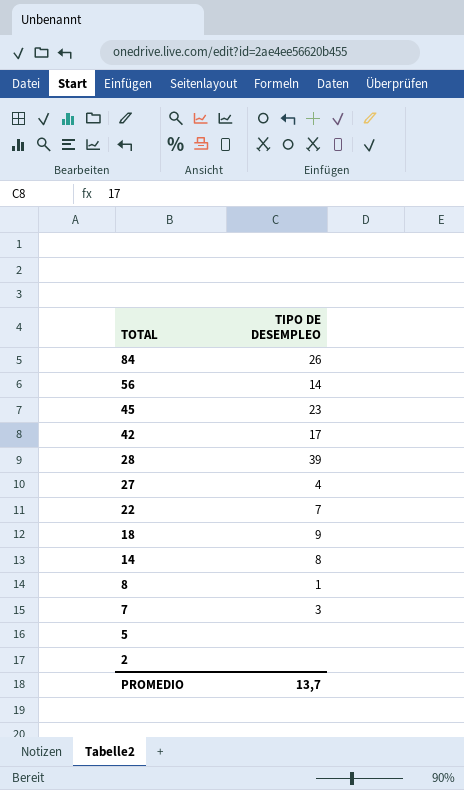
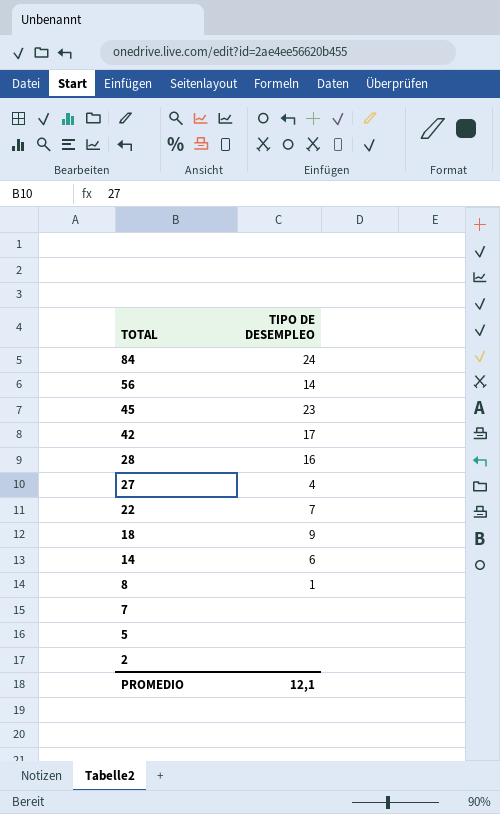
84 | TIPO DE DESEMPLEO: 26 -> 24
28 | TIPO DE DESEMPLEO: 39 -> 16
14 | TIPO DE DESEMPLEO: 8 -> 6
7 | TIPO DE DESEMPLEO: 3 -> none
PROMEDIO | TIPO DE DESEMPLEO: 13,7 -> 12,1

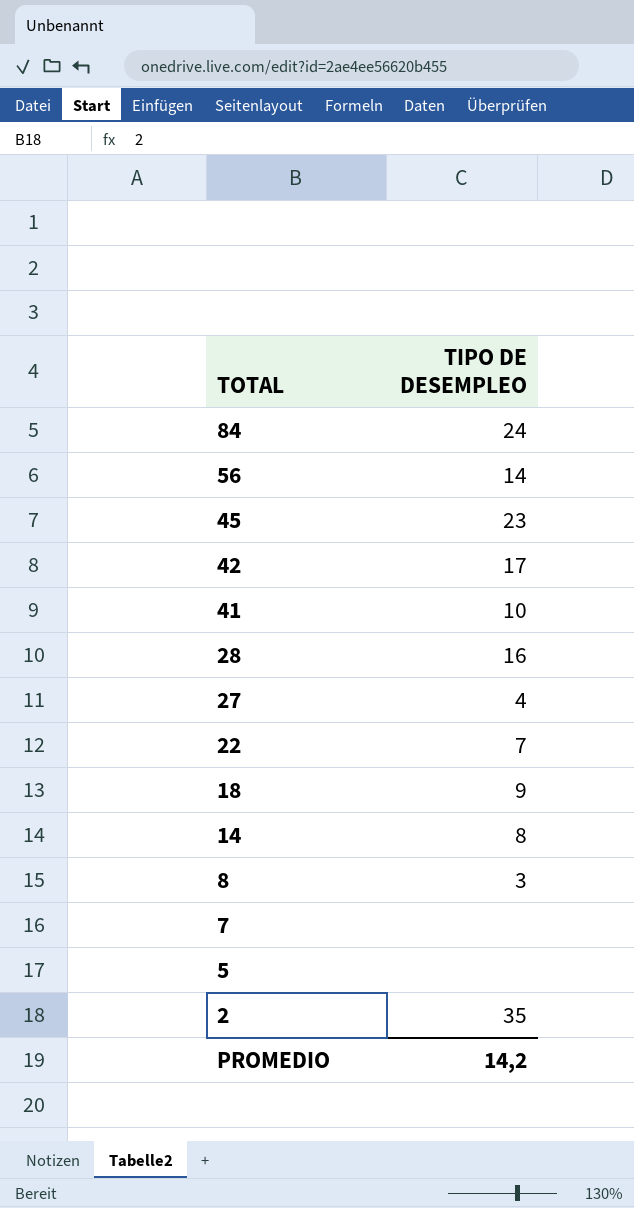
row 41: none -> 10
14 | TIPO DE DESEMPLEO: 6 -> 8
8 | TIPO DE DESEMPLEO: 1 -> 3
2 | TIPO DE DESEMPLEO: none -> 35
PROMEDIO | TIPO DE DESEMPLEO: 12,1 -> 14,2

